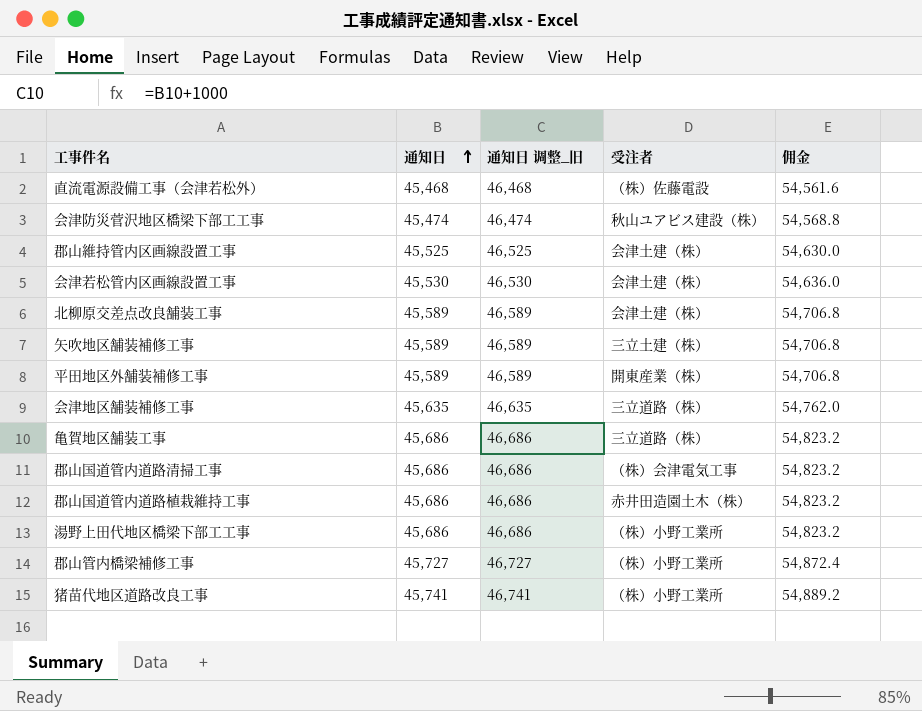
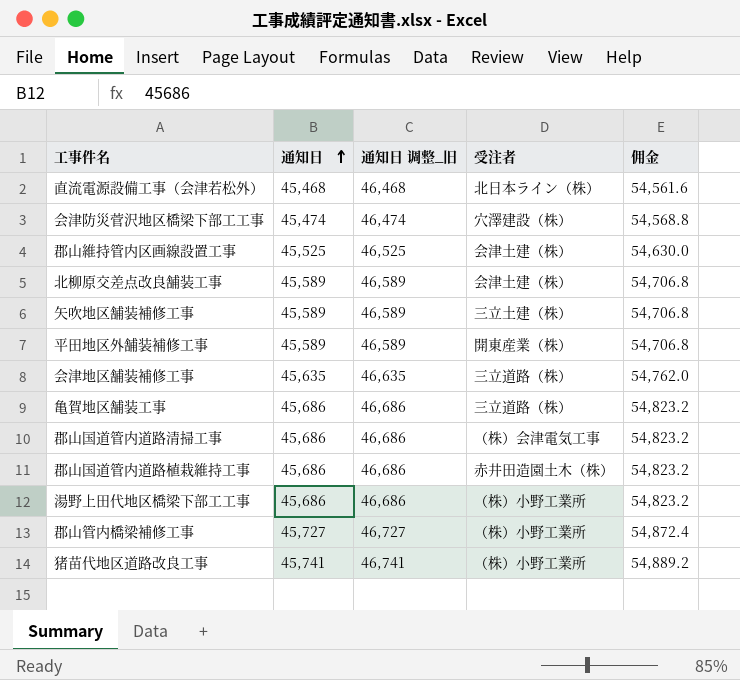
row 会津若松管内区画線設置工事: 45,530 | 46,530 | 会津土建（株） | 54,636.0 -> none
直流電源設備工事（会津若松外） | 受注者: （株）佐藤電設 -> 北日本ライン（株）
会津防災菅沢地区橋梁下部工工事 | 受注者: 秋山ユアビス建設（株） -> 穴澤建設（株）

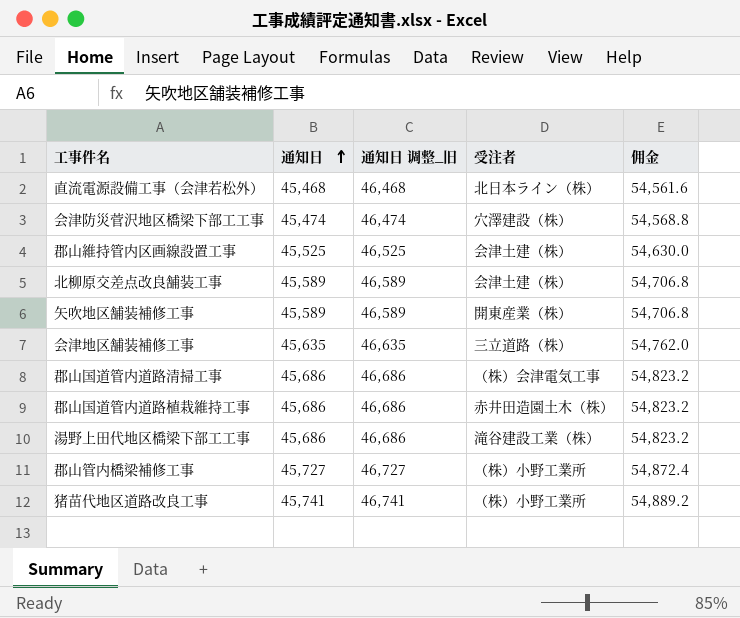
row 平田地区外舗装補修工事: 45,589 | 46,589 | 開東産業（株） | 54,706.8 -> none
row 亀賀地区舗装工事: 45,686 | 46,686 | 三立道路（株） | 54,823.2 -> none
矢吹地区舗装補修工事 | 受注者: 三立土建（株） -> 開東産業（株）
湯野上田代地区橋梁下部工工事 | 受注者: （株）小野工業所 -> 滝谷建設工業（株）

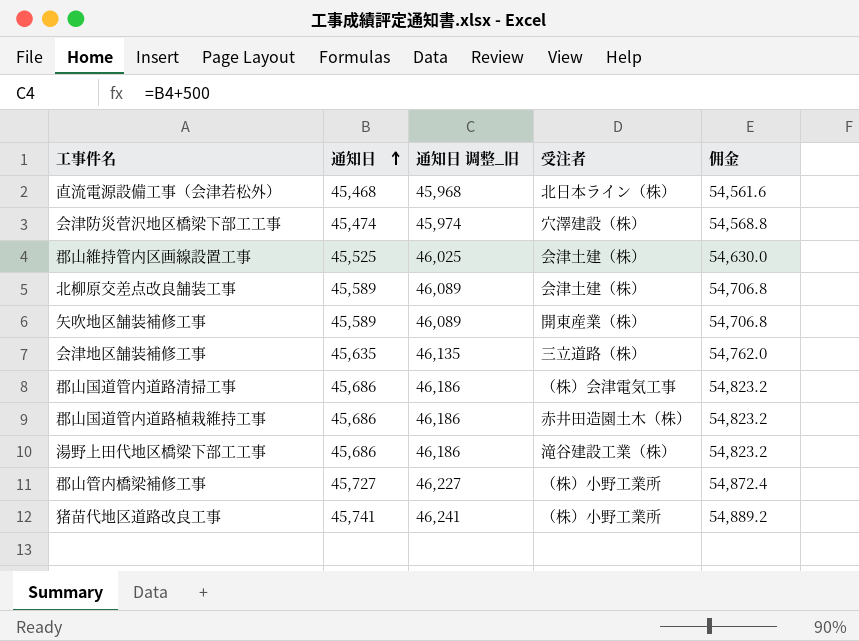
column 通知日 调整_旧 | formula: [通知日] + 1000 -> [通知日] + 500

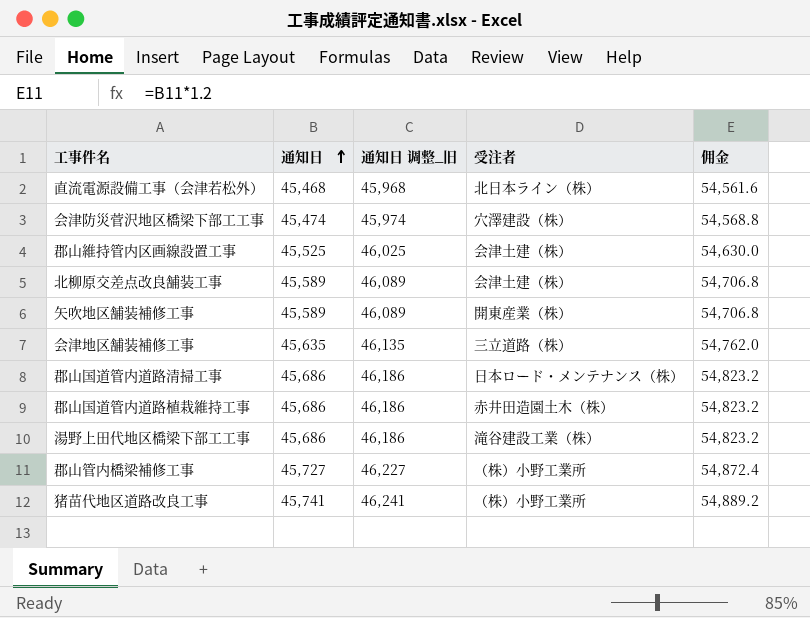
郡山国道管内道路清掃工事 | 受注者: （株）会津電気工事 -> 日本ロード・メンテナンス（株）

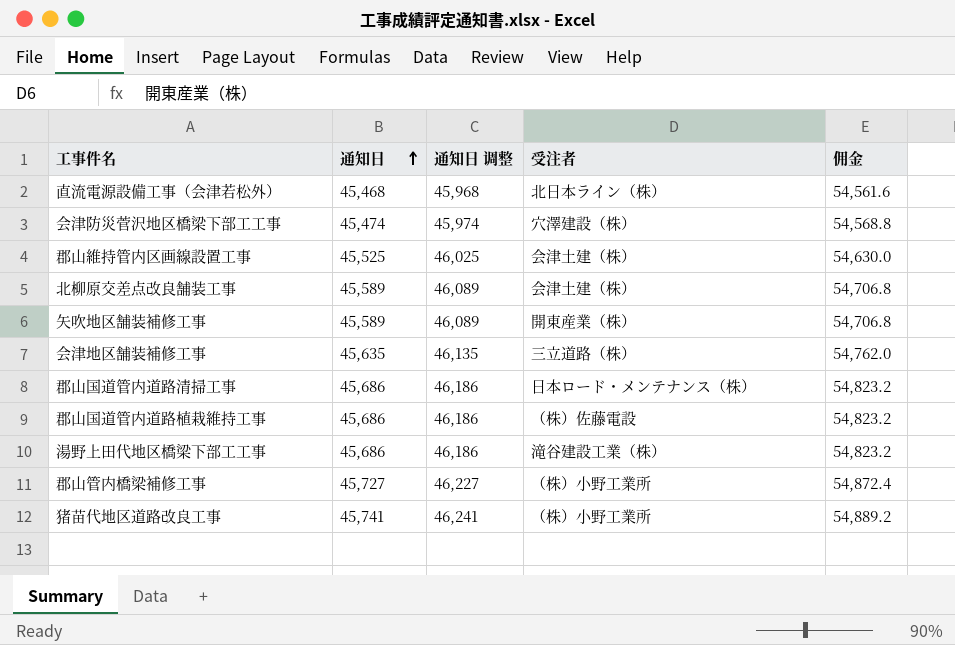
column name: 通知日 调整_旧 -> 通知日 调整
郡山国道管内道路植栽維持工事 | 受注者: 赤井田造園土木（株） -> （株）佐藤電設

